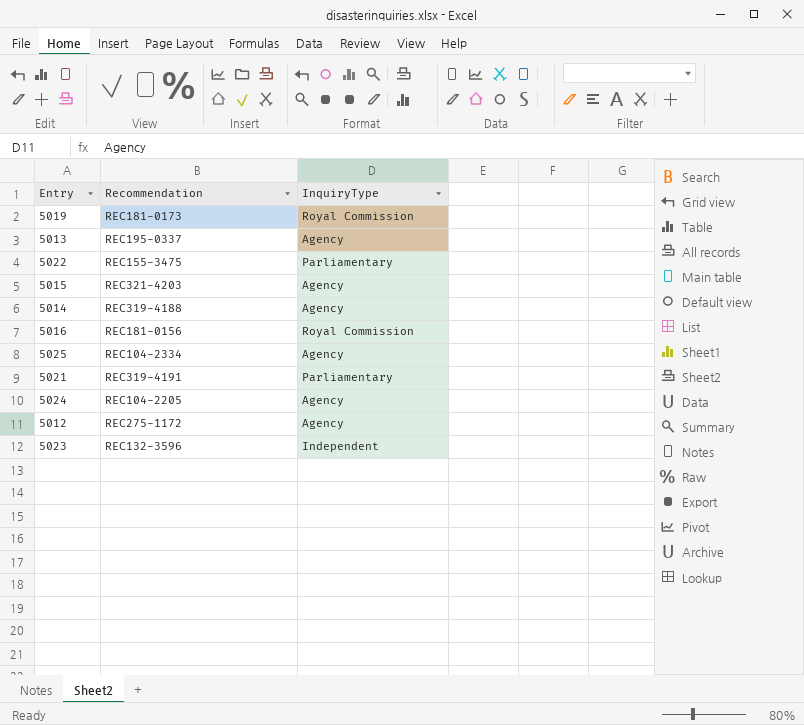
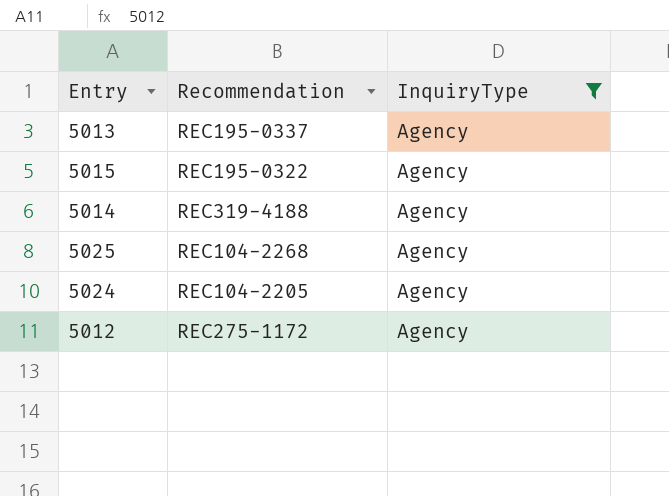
filter: none -> InquiryType = Agency
5015 | Recommendation: REC321-4203 -> REC195-0322
5025 | Recommendation: REC104-2334 -> REC104-2268

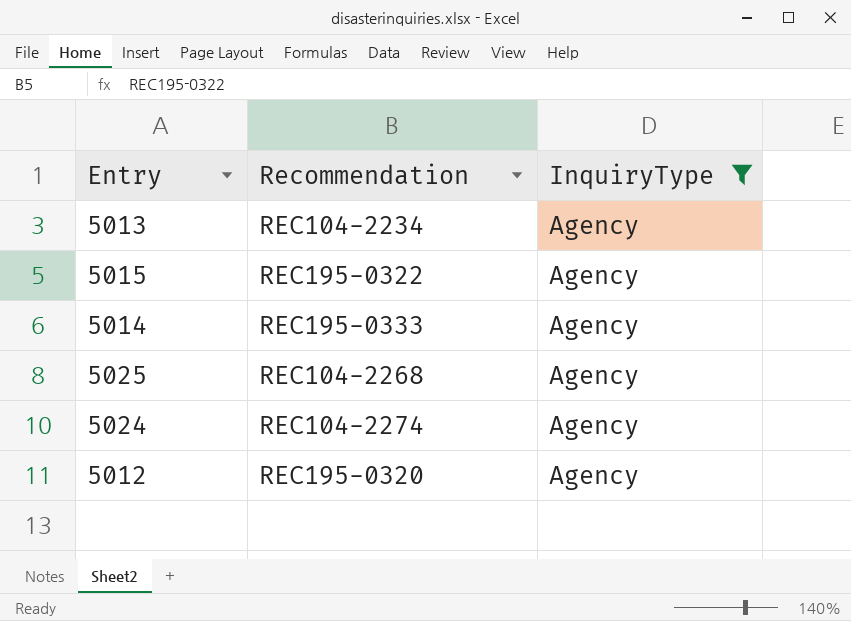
5013 | Recommendation: REC195-0337 -> REC104-2234
5014 | Recommendation: REC319-4188 -> REC195-0333
5024 | Recommendation: REC104-2205 -> REC104-2274
5012 | Recommendation: REC275-1172 -> REC195-0320

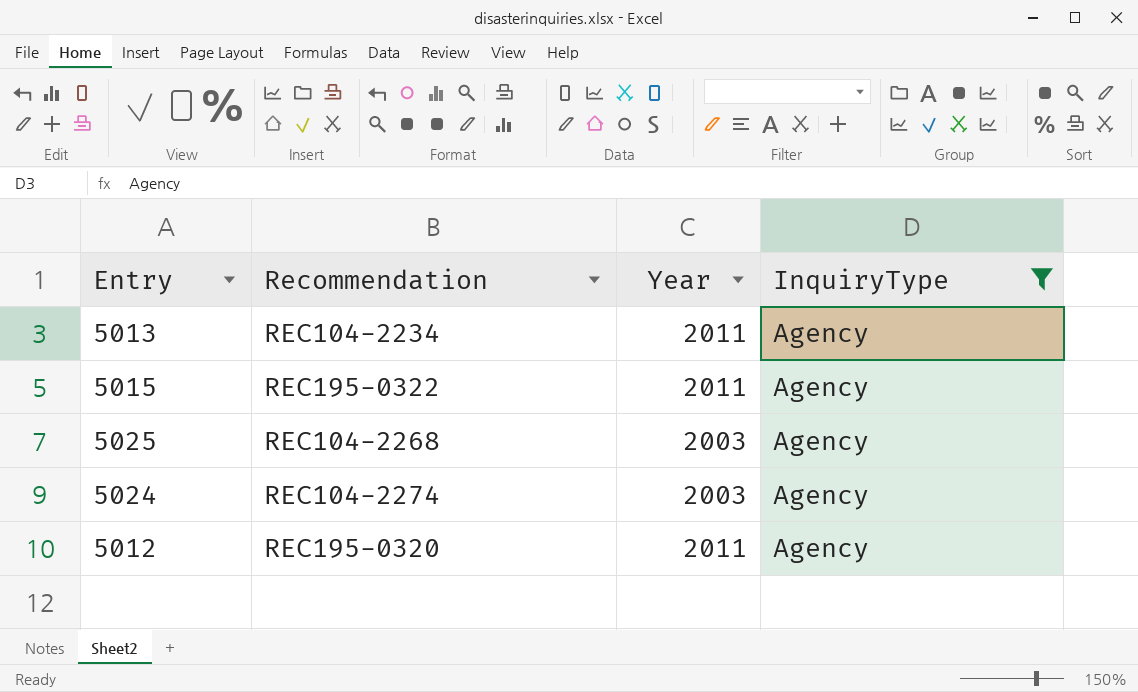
column Year | position: none -> 3
row 5014: REC195-0333 | Agency -> none

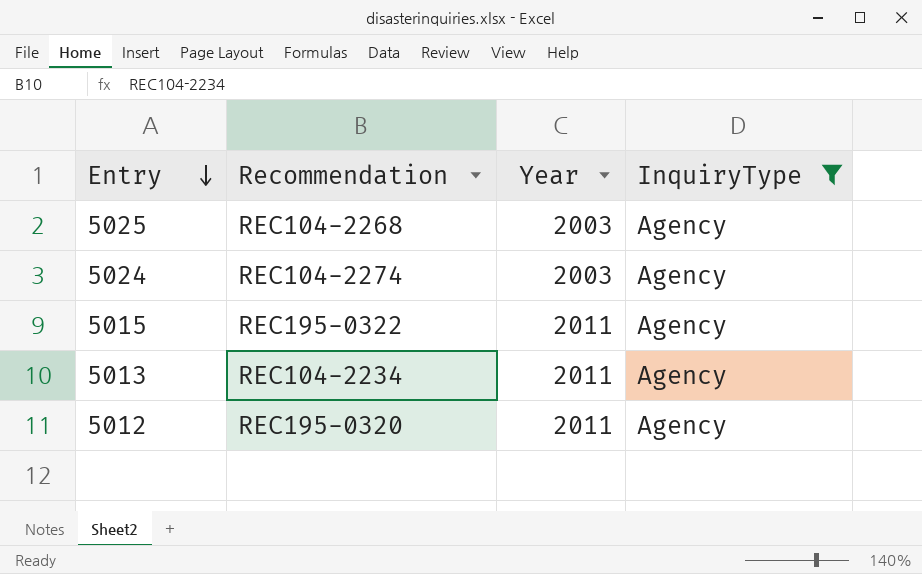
row order: none -> Entry descending

